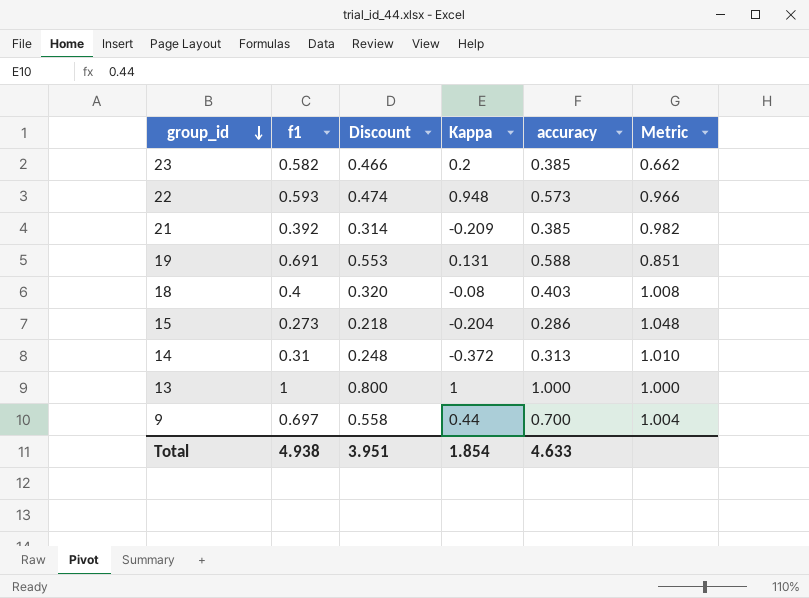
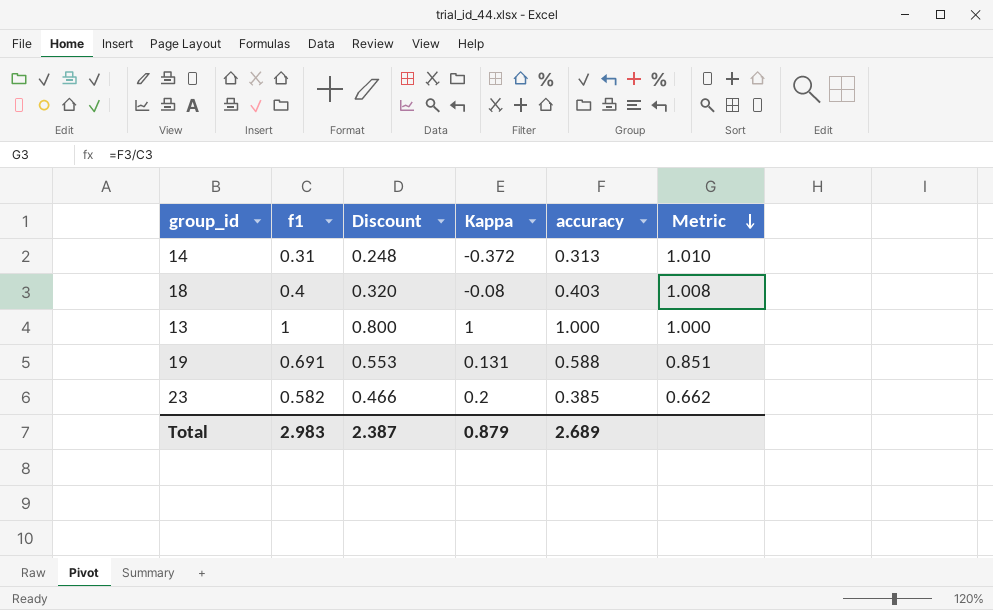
row order: group_id descending -> Metric descending
row 22: 0.593 | 0.474 | 0.948 | 0.573 | 0.966 -> none
row 21: 0.392 | 0.314 | -0.209 | 0.385 | 0.982 -> none
row 15: 0.273 | 0.218 | -0.204 | 0.286 | 1.048 -> none
row 9: 0.697 | 0.558 | 0.44 | 0.700 | 1.004 -> none
Total | f1: 4.938 -> 2.983
Total | Discount: 3.951 -> 2.387
Total | Kappa: 1.854 -> 0.879
Total | accuracy: 4.633 -> 2.689

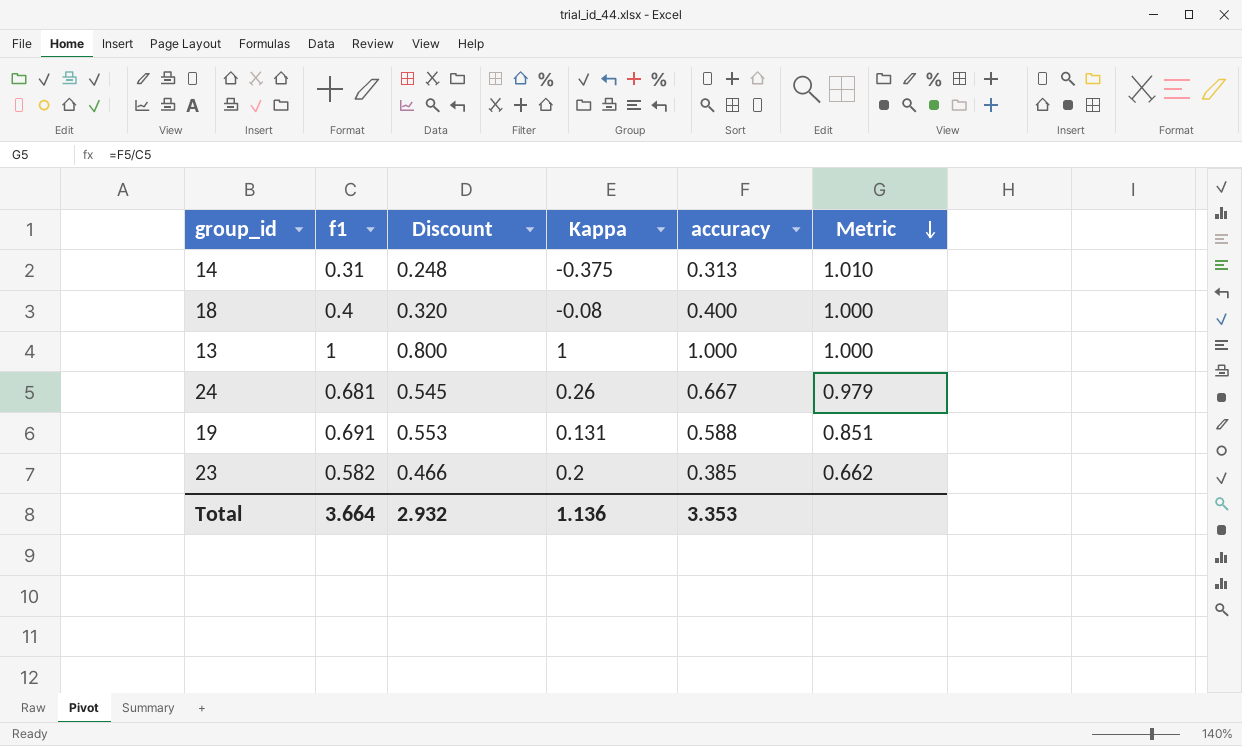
14 | Kappa: -0.372 -> -0.375
18 | accuracy: 0.403 -> 0.400
18 | Metric: 1.008 -> 1.000
row 24: none -> 0.681 | 0.545 | 0.26 | 0.667 | 0.979
Total | f1: 2.983 -> 3.664
Total | Discount: 2.387 -> 2.932
Total | Kappa: 0.879 -> 1.136
Total | accuracy: 2.689 -> 3.353

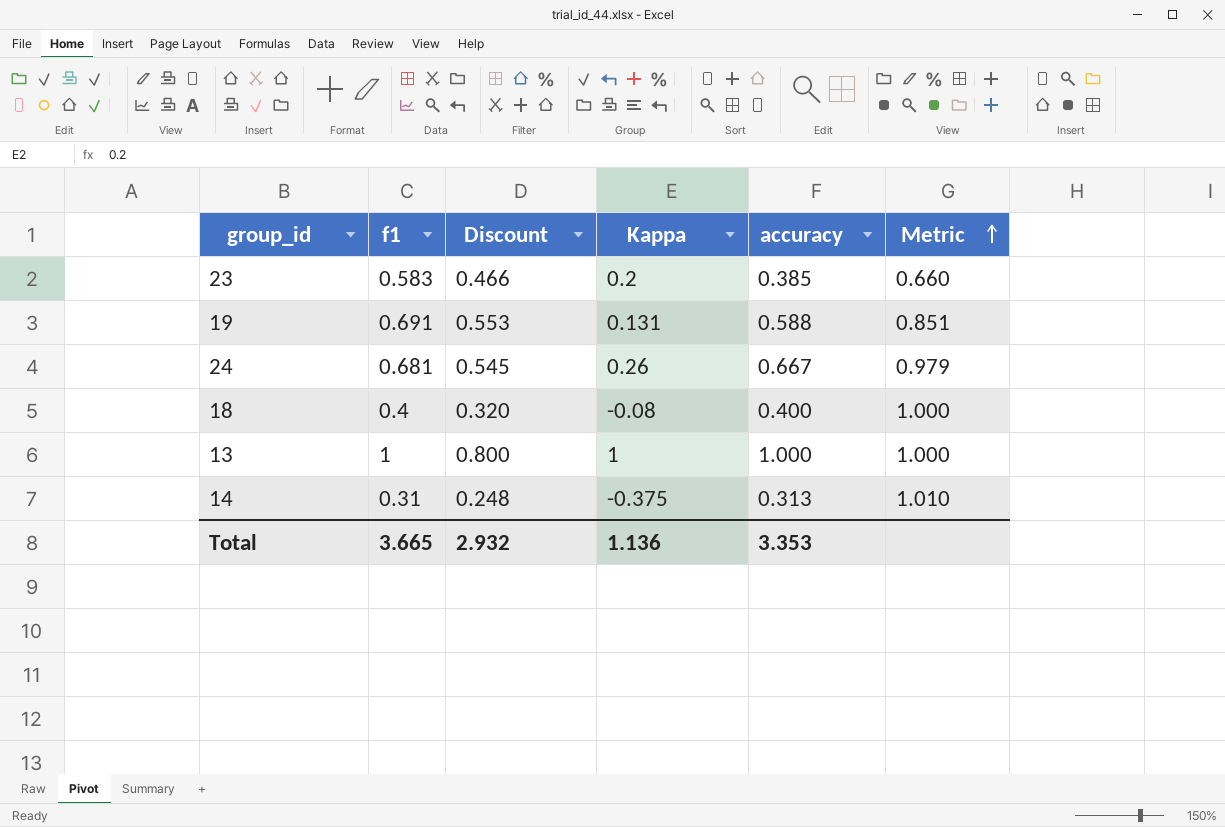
row order: Metric descending -> Metric ascending
23 | f1: 0.582 -> 0.583
23 | Metric: 0.662 -> 0.660
Total | f1: 3.664 -> 3.665

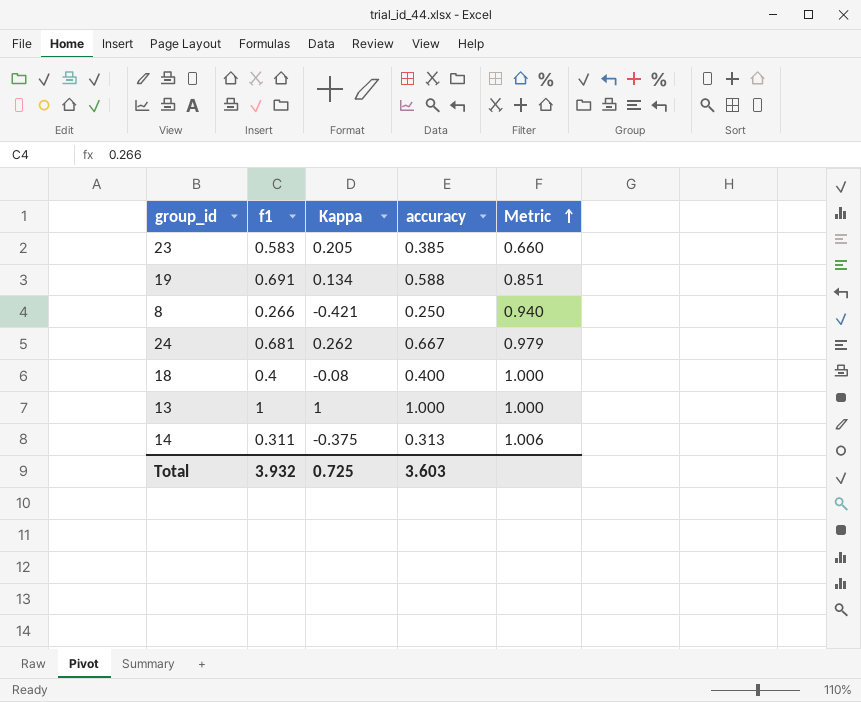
column Discount | formula: [f1] * 0.8 -> none
23 | Kappa: 0.2 -> 0.205
19 | Kappa: 0.131 -> 0.134
row 8: none -> 0.266 | -0.421 | 0.250 | 0.940
24 | Kappa: 0.26 -> 0.262
14 | f1: 0.31 -> 0.311
14 | Metric: 1.010 -> 1.006
Total | f1: 3.665 -> 3.932
Total | Kappa: 1.136 -> 0.725
Total | accuracy: 3.353 -> 3.603

